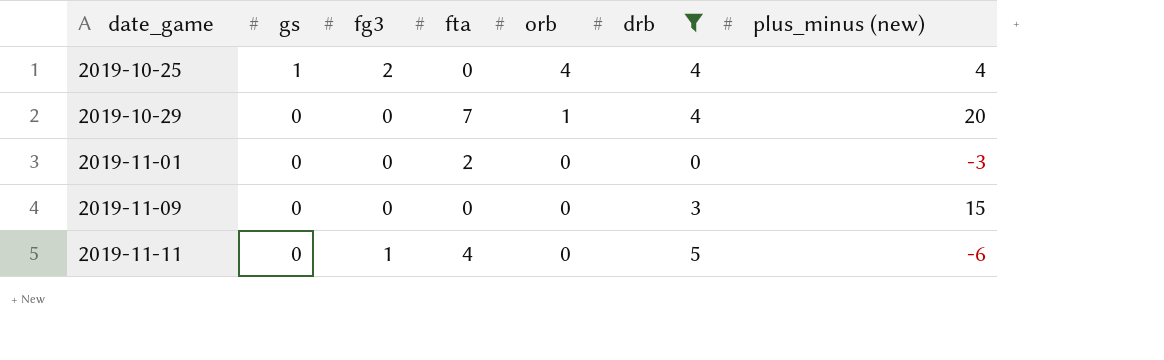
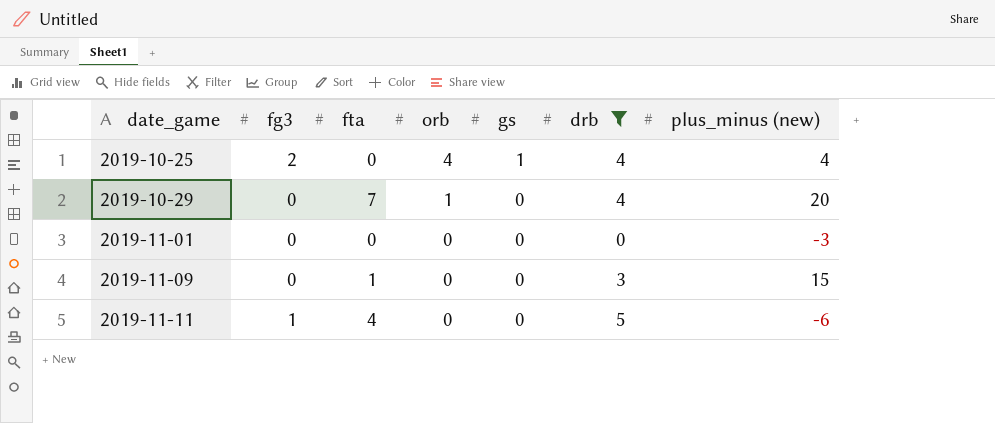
column gs | position: 2 -> 5
2019-11-01 | fta: 2 -> 0
2019-11-09 | fta: 0 -> 1

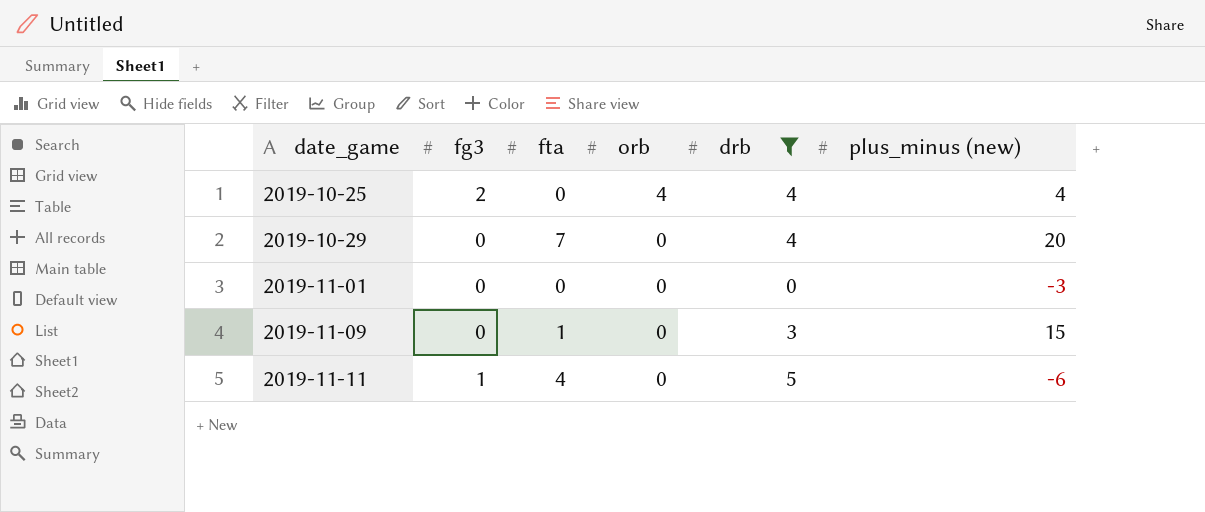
column gs | position: 5 -> none
2019-10-29 | orb: 1 -> 0

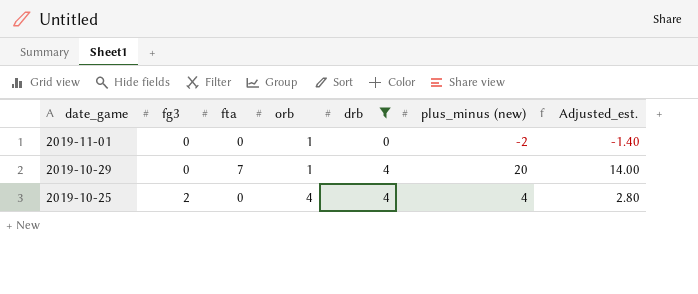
row order: date_game ascending -> date_game descending
column Adjusted_est. | formula: none -> [plus_minus (new)] * 0.7
row 2019-11-09: 0 | 1 | 0 | 3 | 15 -> none
row 2019-11-11: 1 | 4 | 0 | 5 | -6 -> none
2019-11-01 | orb: 0 -> 1
2019-11-01 | plus_minus (new): -3 -> -2
2019-10-29 | orb: 0 -> 1

